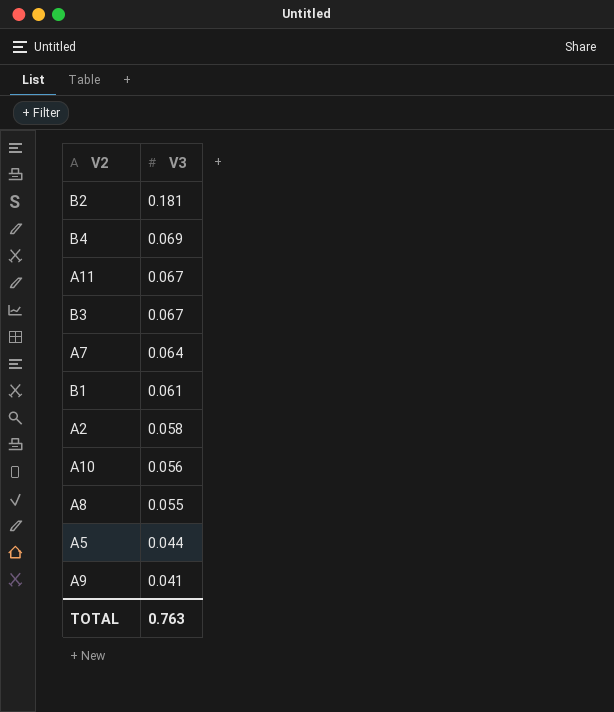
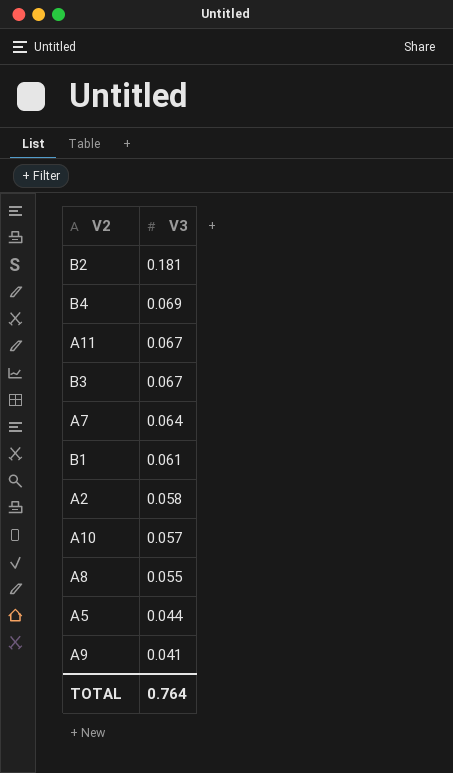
A10 | V3: 0.056 -> 0.057
TOTAL | V3: 0.763 -> 0.764

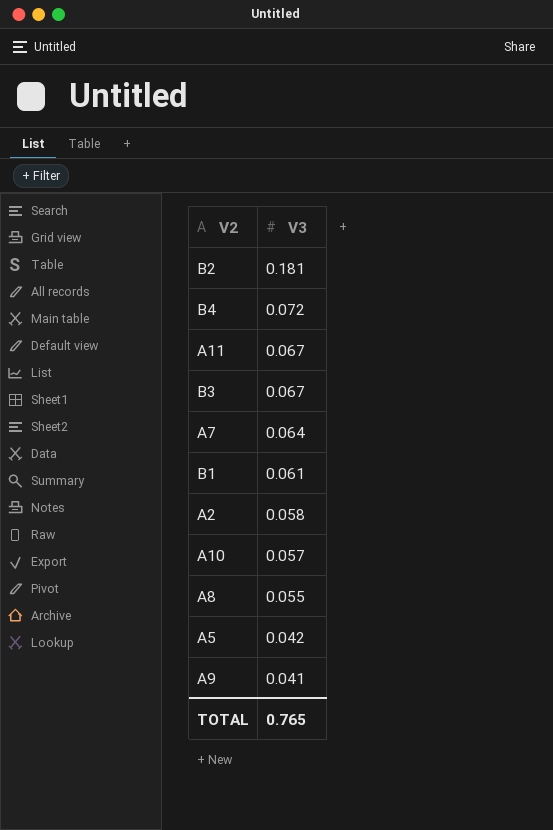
B4 | V3: 0.069 -> 0.072
A5 | V3: 0.044 -> 0.042
TOTAL | V3: 0.764 -> 0.765

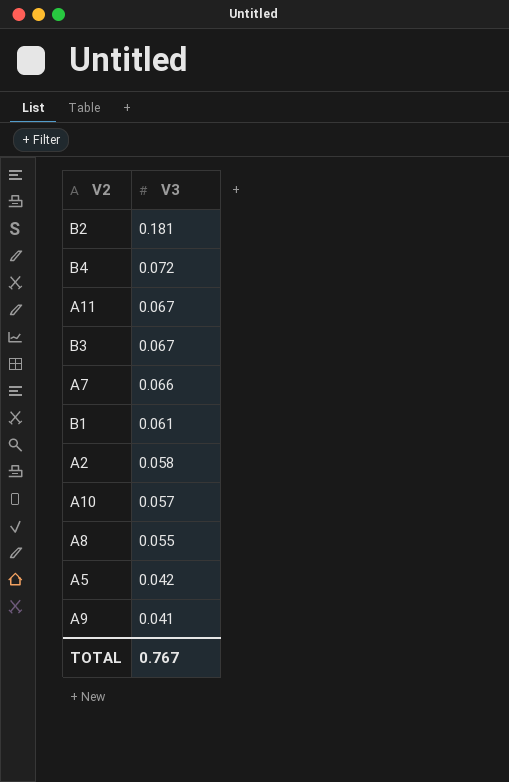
A7 | V3: 0.064 -> 0.066
TOTAL | V3: 0.765 -> 0.767

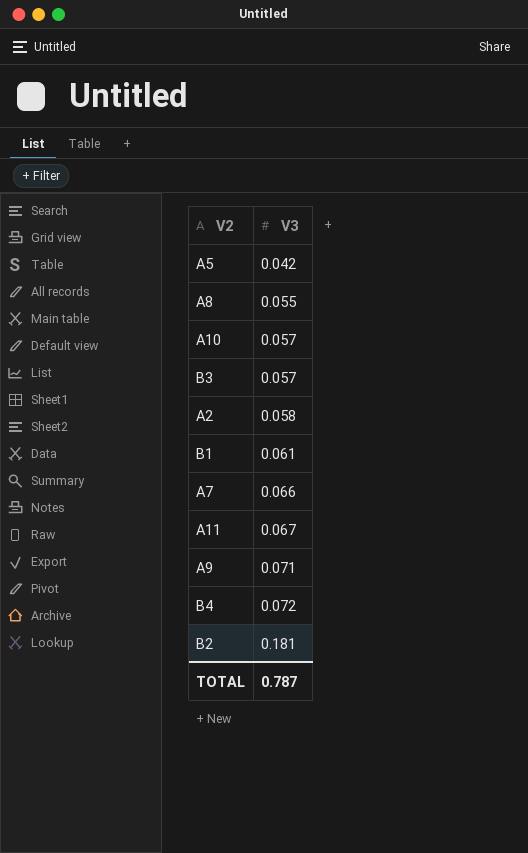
row order: V3 descending -> V3 ascending
B3 | V3: 0.067 -> 0.057
A9 | V3: 0.041 -> 0.071
TOTAL | V3: 0.767 -> 0.787

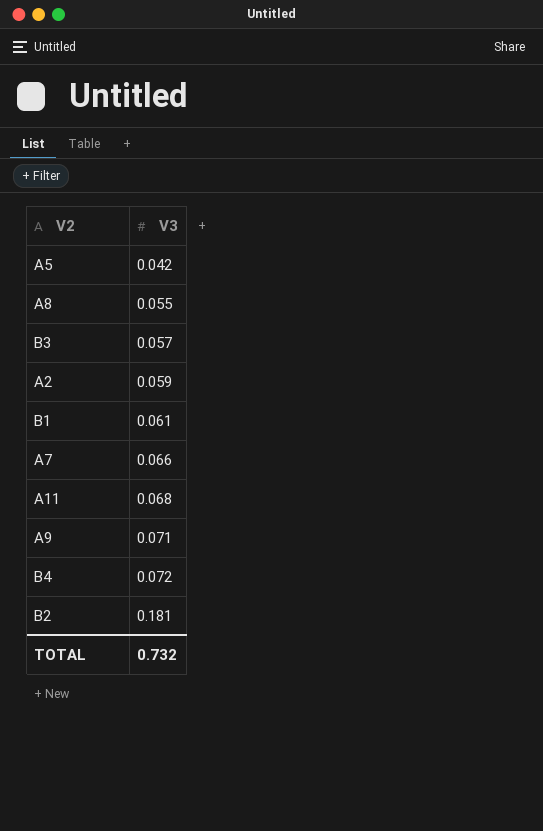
row A10: 0.057 -> none
A2 | V3: 0.058 -> 0.059
A11 | V3: 0.067 -> 0.068
TOTAL | V3: 0.787 -> 0.732

